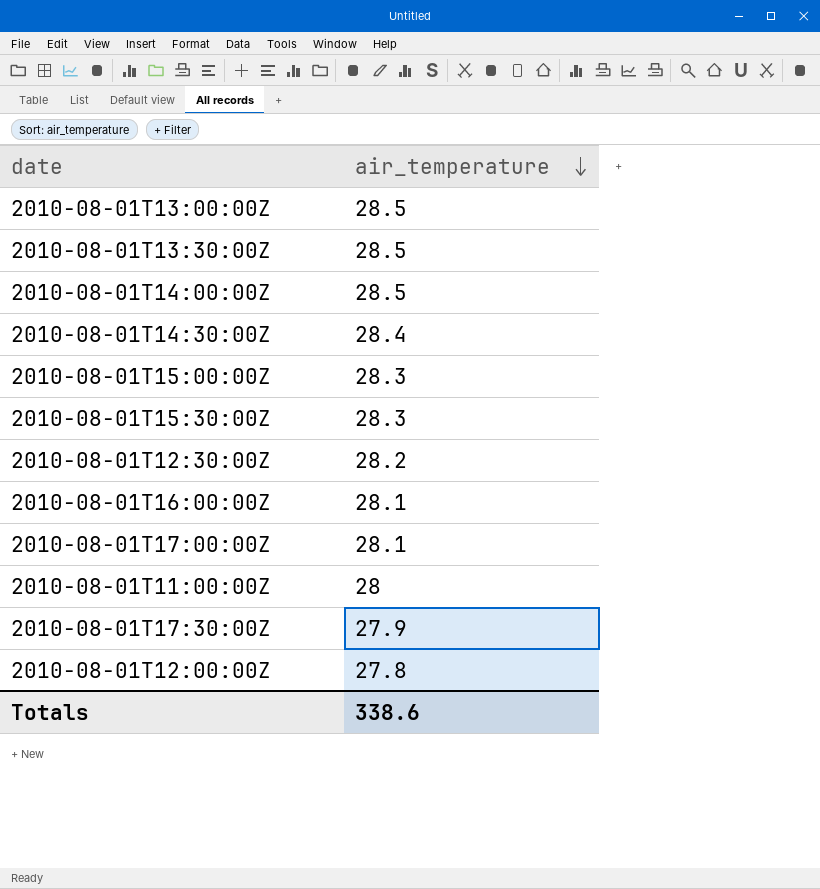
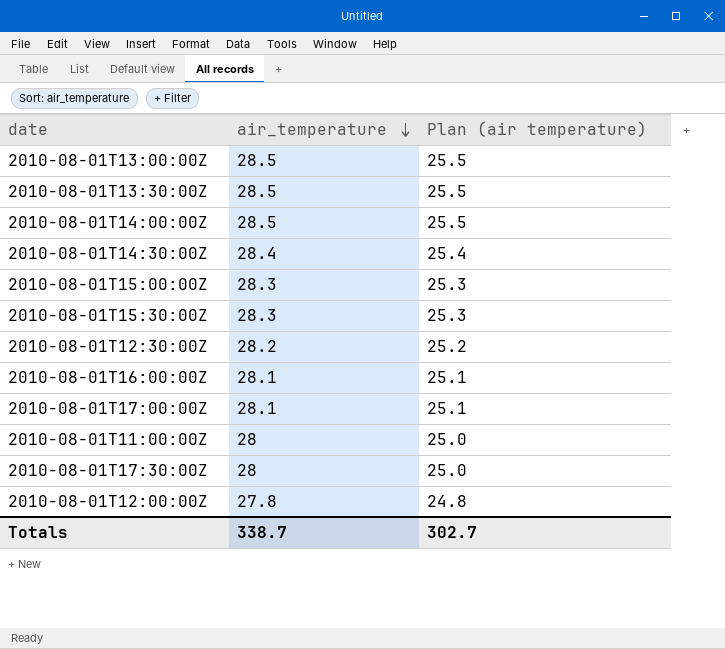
column Plan (air temperature) | formula: none -> [air_temperature] - 3
2010-08-01T17:30:00Z | air_temperature: 27.9 -> 28
Totals | air_temperature: 338.6 -> 338.7

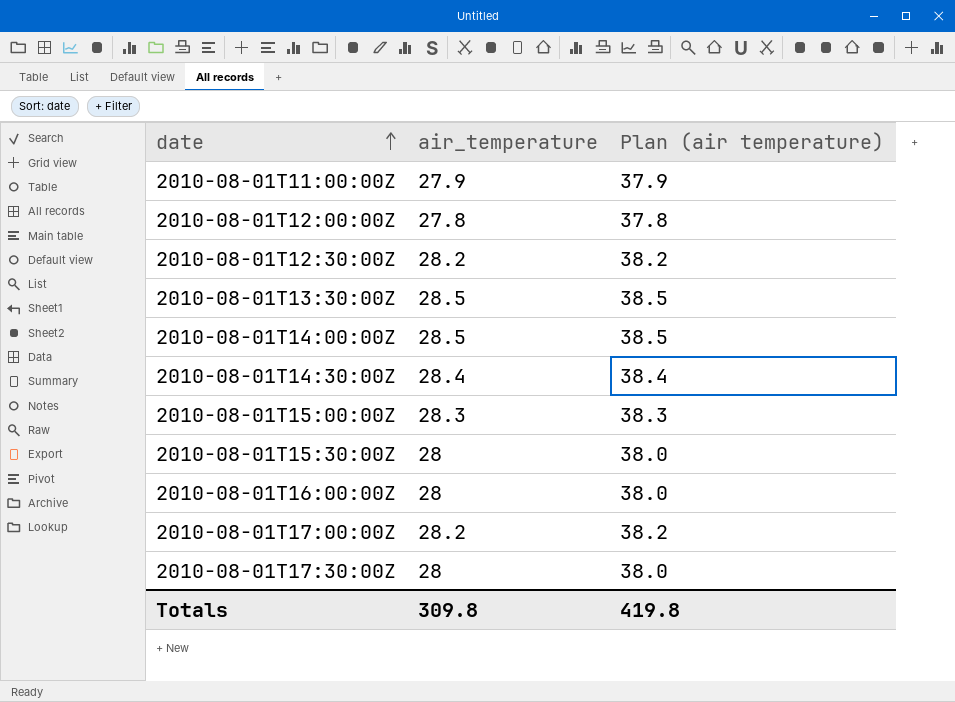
row order: air_temperature descending -> date ascending
column Plan (air temperature) | formula: [air_temperature] - 3 -> [air_temperature] + 10
row 2010-08-01T13:00:00Z: 28.5 | 25.5 -> none
2010-08-01T11:00:00Z | air_temperature: 28 -> 27.9
2010-08-01T15:30:00Z | air_temperature: 28.3 -> 28
2010-08-01T16:00:00Z | air_temperature: 28.1 -> 28
2010-08-01T17:00:00Z | air_temperature: 28.1 -> 28.2
Totals | air_temperature: 338.7 -> 309.8
Totals | Plan (air temperature): 302.7 -> 419.8

